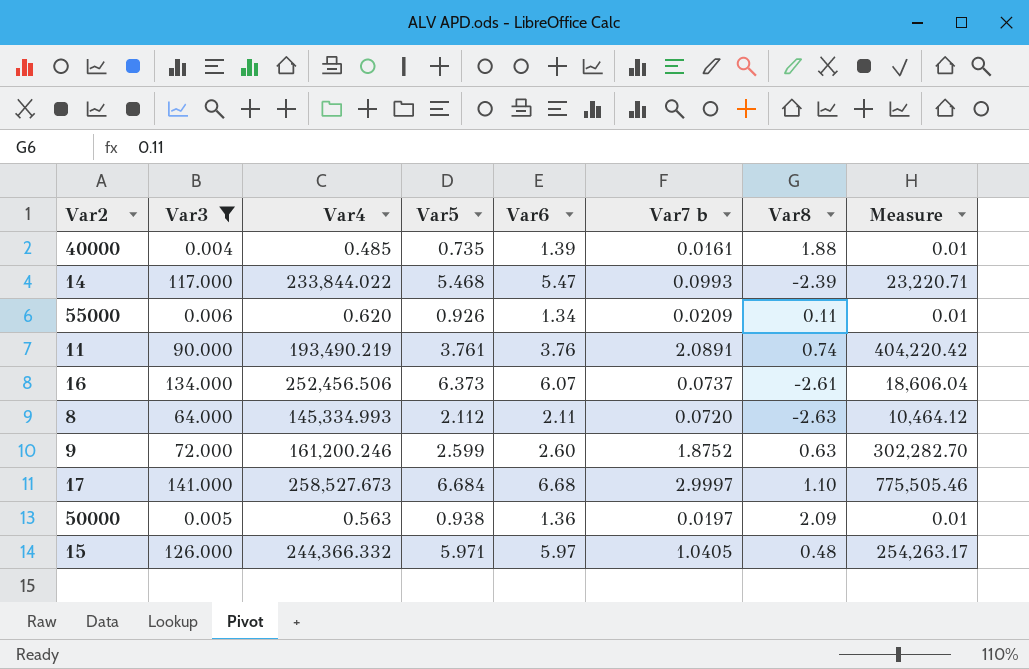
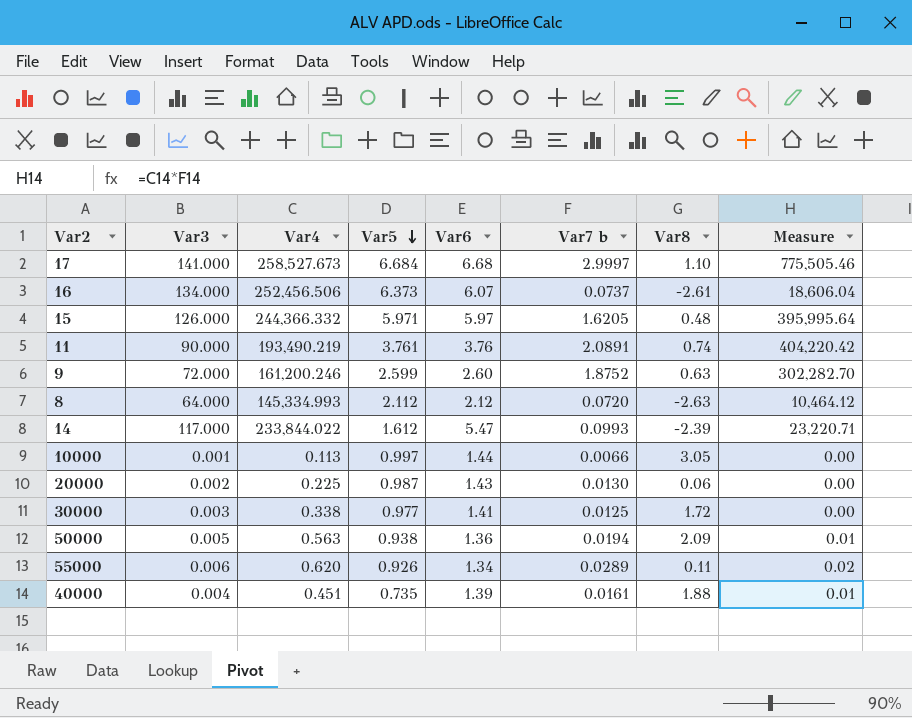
filter: Var3 >= 0.004 -> none
row order: none -> Var5 descending
15 | Var7 b: 1.0405 -> 1.6205
15 | Measure: 254,263.17 -> 395,995.64
8 | Var6: 2.11 -> 2.12
14 | Var5: 5.468 -> 1.612
50000 | Var7 b: 0.0197 -> 0.0194
55000 | Var7 b: 0.0209 -> 0.0289
55000 | Measure: 0.01 -> 0.02
40000 | Var4: 0.485 -> 0.451

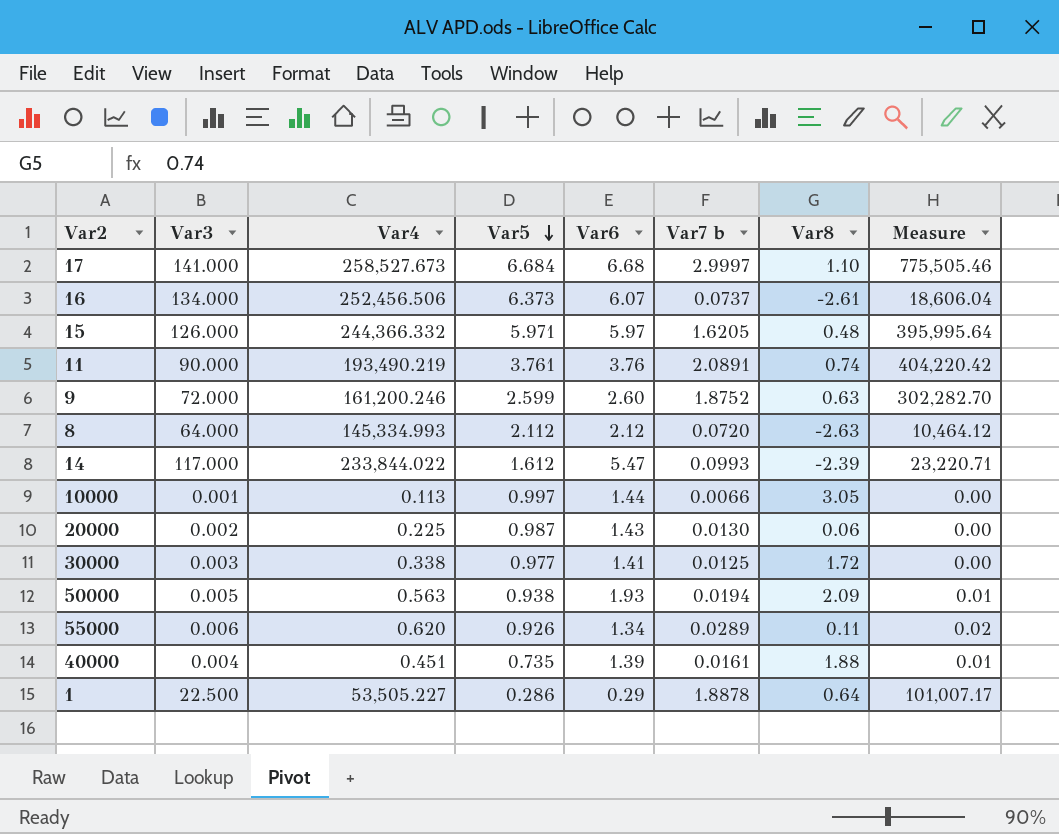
50000 | Var6: 1.36 -> 1.93
row 1: none -> 22.500 | 53,505.227 | 0.286 | 0.29 | 1.8878 | 0.64 | 101,007.17

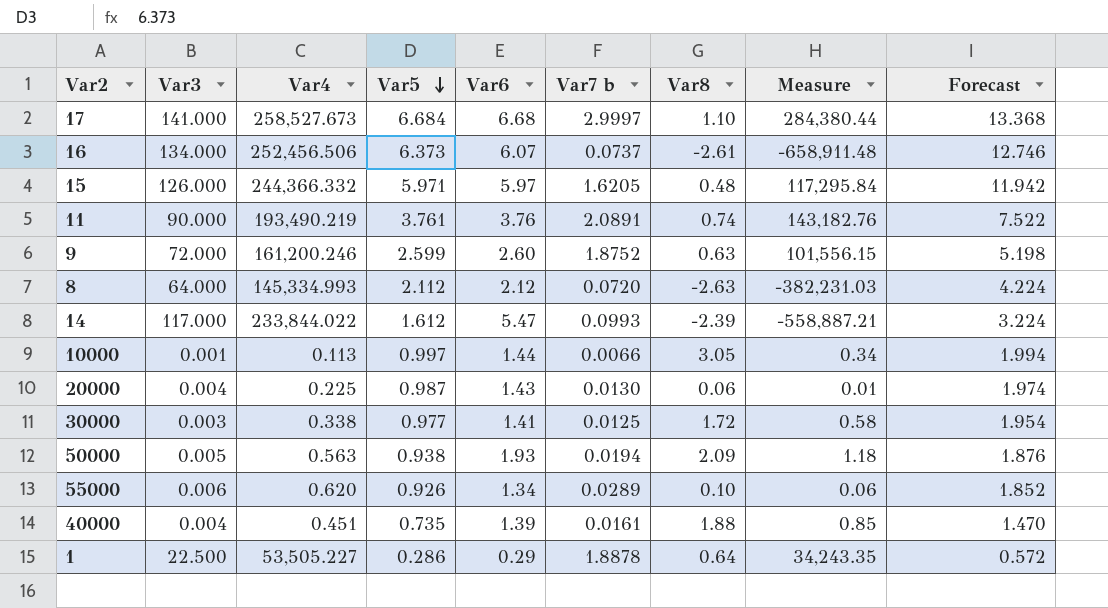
column Measure | formula: [Var4] * [Var7 b] -> [Var4] * [Var8]
column Forecast | formula: none -> [Var5] * 2
20000 | Var3: 0.002 -> 0.004
55000 | Var8: 0.11 -> 0.10

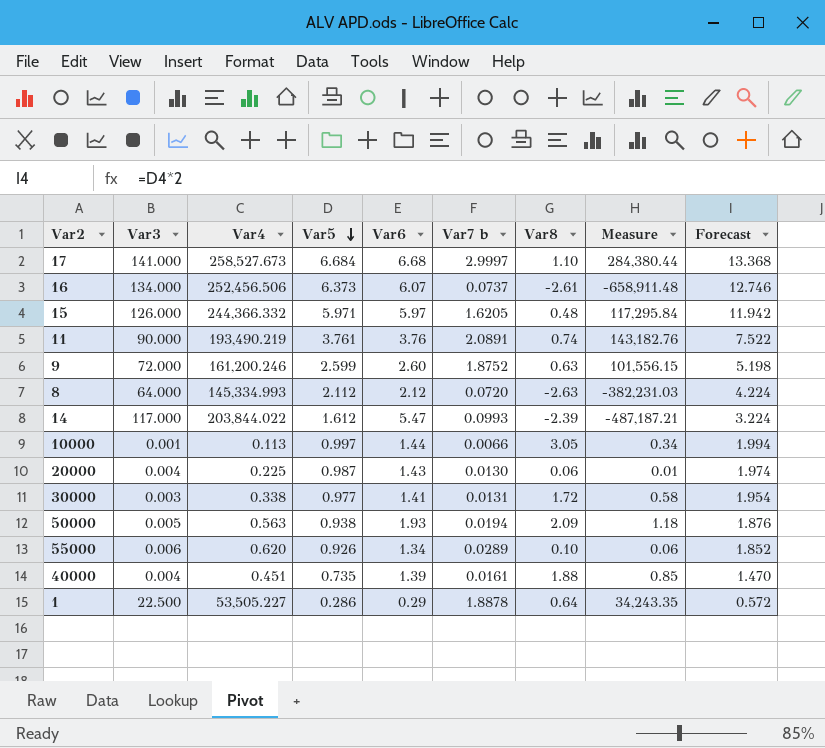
14 | Var4: 233,844.022 -> 203,844.022
14 | Measure: -558,887.21 -> -487,187.21
30000 | Var7 b: 0.0125 -> 0.0131

